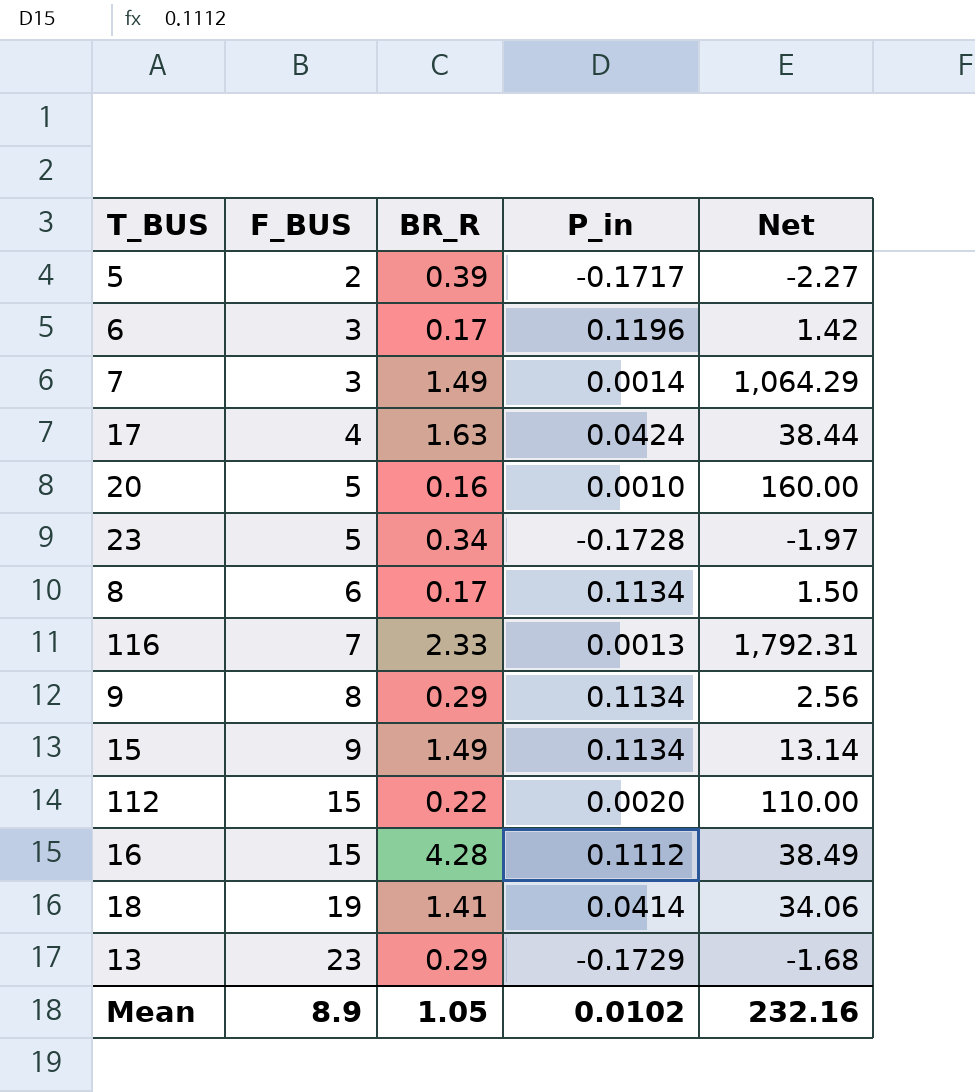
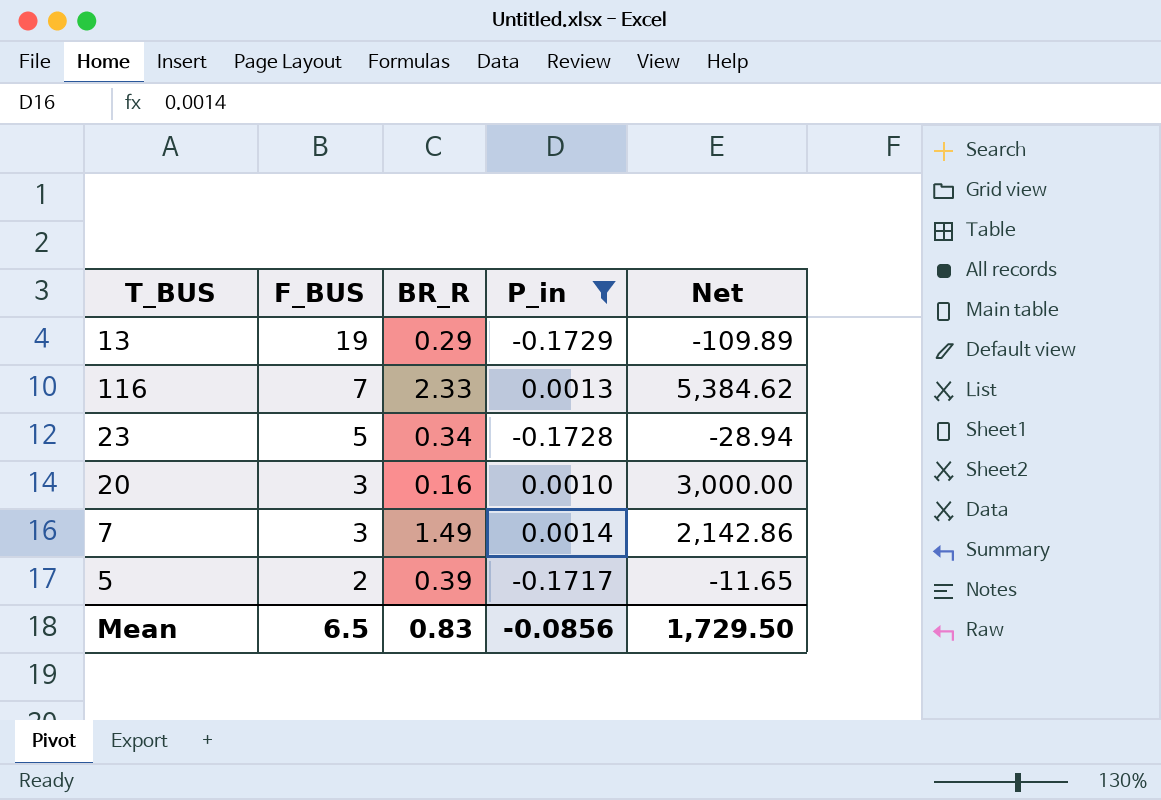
filter: none -> P_in <= 0.0014
row order: F_BUS ascending -> F_BUS descending
column Net | formula: [BR_R] / [P_in] -> [F_BUS] / [P_in]
13 | F_BUS: 23 -> 19
20 | F_BUS: 5 -> 3
Mean | F_BUS: 8.9 -> 6.5
Mean | BR_R: 1.05 -> 0.83
Mean | P_in: 0.0102 -> -0.0856
Mean | Net: 232.16 -> 1,729.50

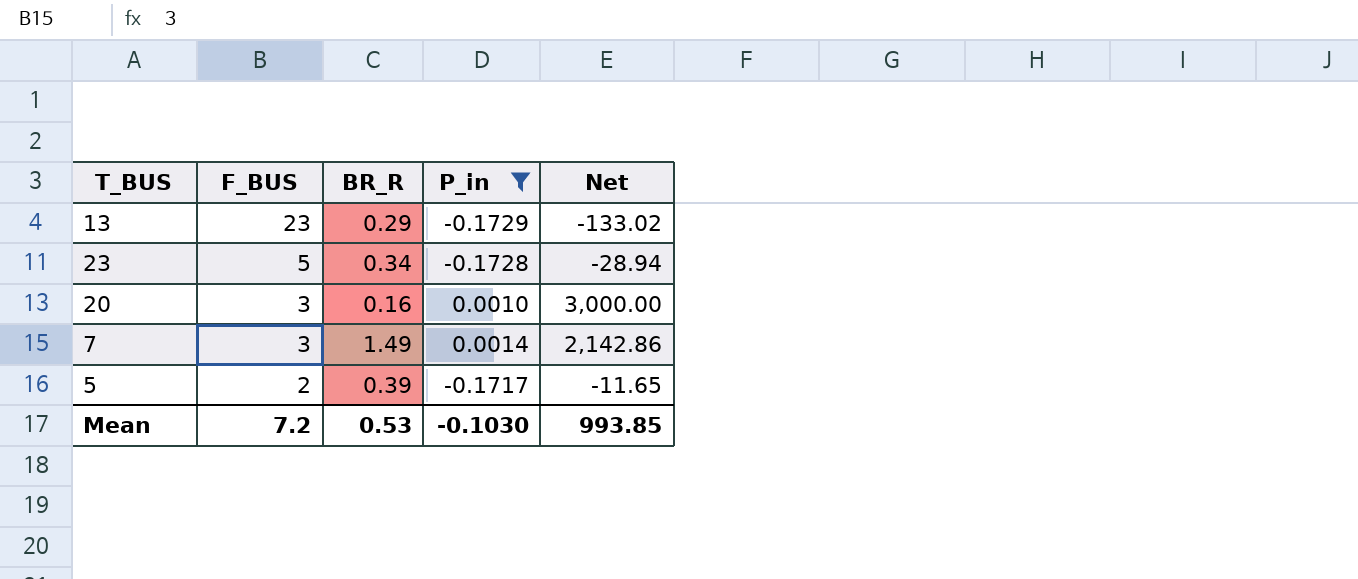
row 116: 7 | 2.33 | 0.0013 | 5,384.62 -> none
13 | F_BUS: 19 -> 23
13 | Net: -109.89 -> -133.02
Mean | F_BUS: 6.5 -> 7.2
Mean | BR_R: 0.83 -> 0.53
Mean | P_in: -0.0856 -> -0.1030
Mean | Net: 1,729.50 -> 993.85

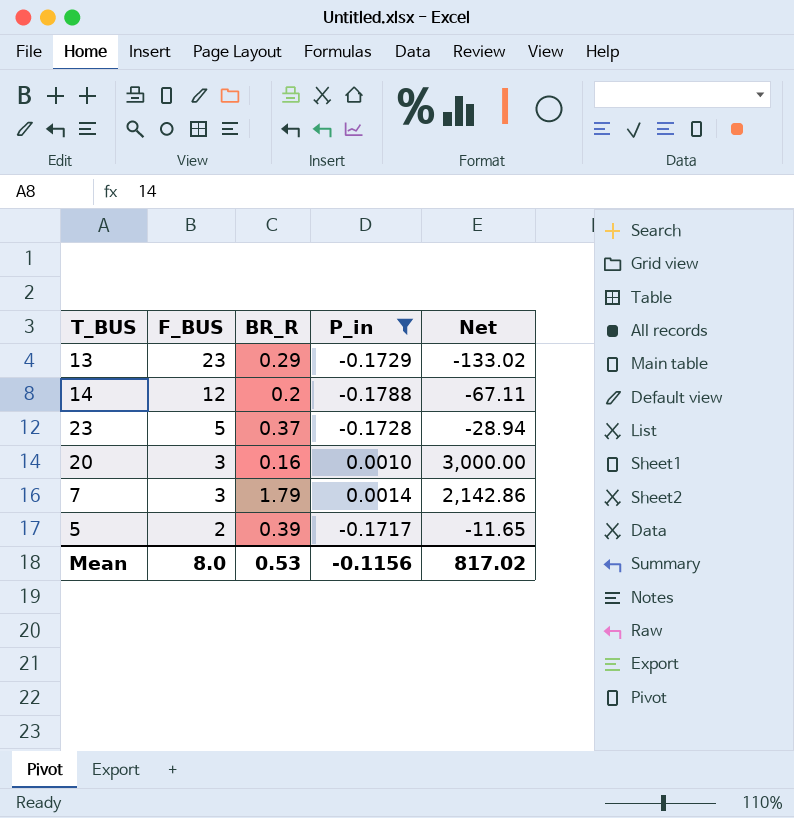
row 14: none -> 12 | 0.2 | -0.1788 | -67.11
23 | BR_R: 0.34 -> 0.37
7 | BR_R: 1.49 -> 1.79
Mean | F_BUS: 7.2 -> 8.0
Mean | P_in: -0.1030 -> -0.1156
Mean | Net: 993.85 -> 817.02

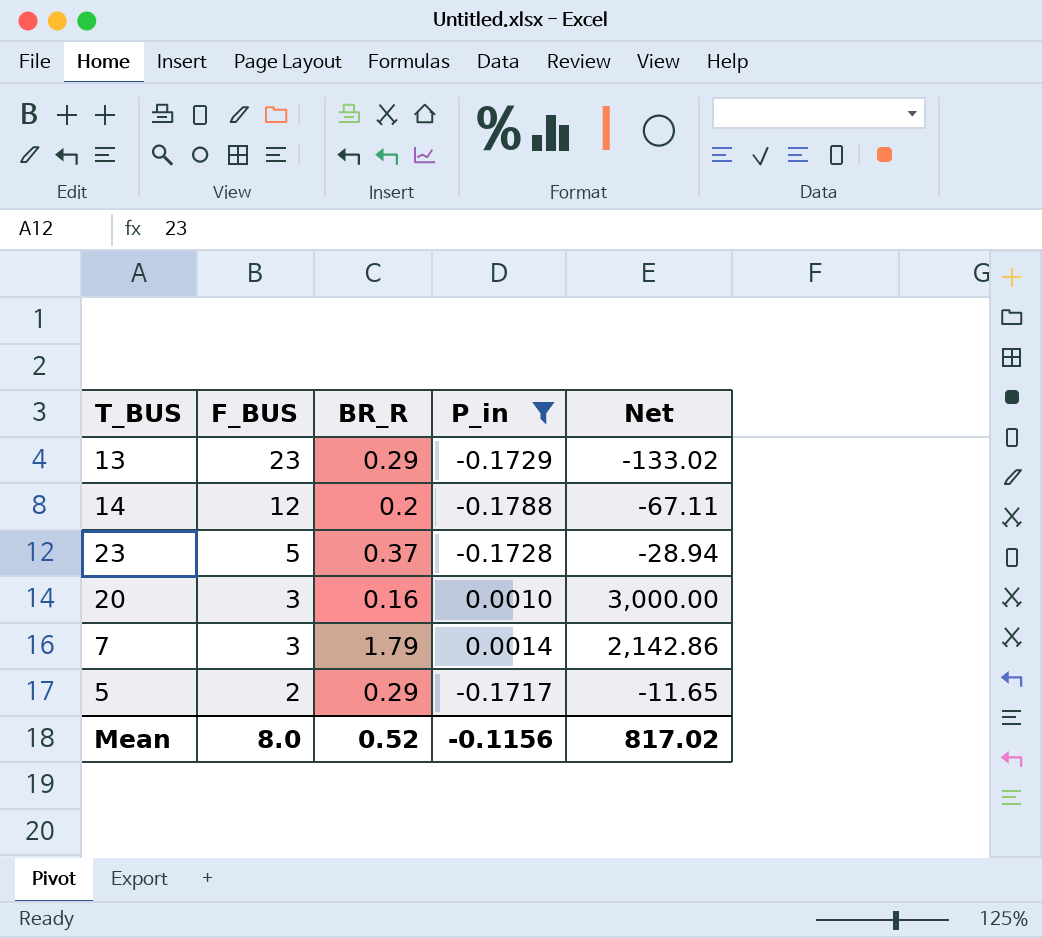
5 | BR_R: 0.39 -> 0.29
Mean | BR_R: 0.53 -> 0.52

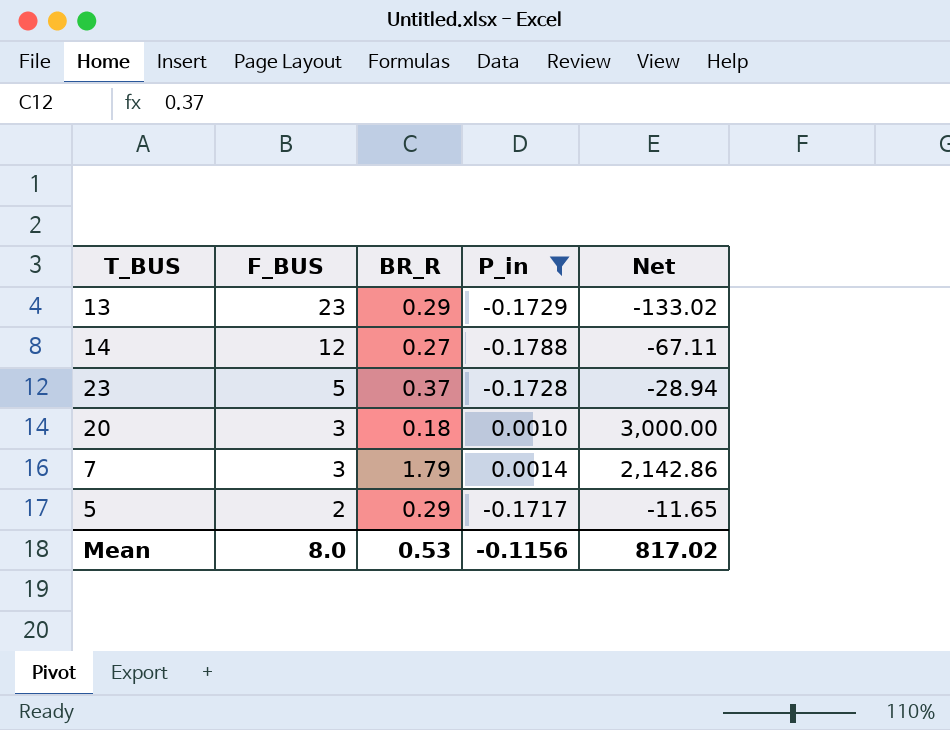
14 | BR_R: 0.2 -> 0.27
20 | BR_R: 0.16 -> 0.18
Mean | BR_R: 0.52 -> 0.53

